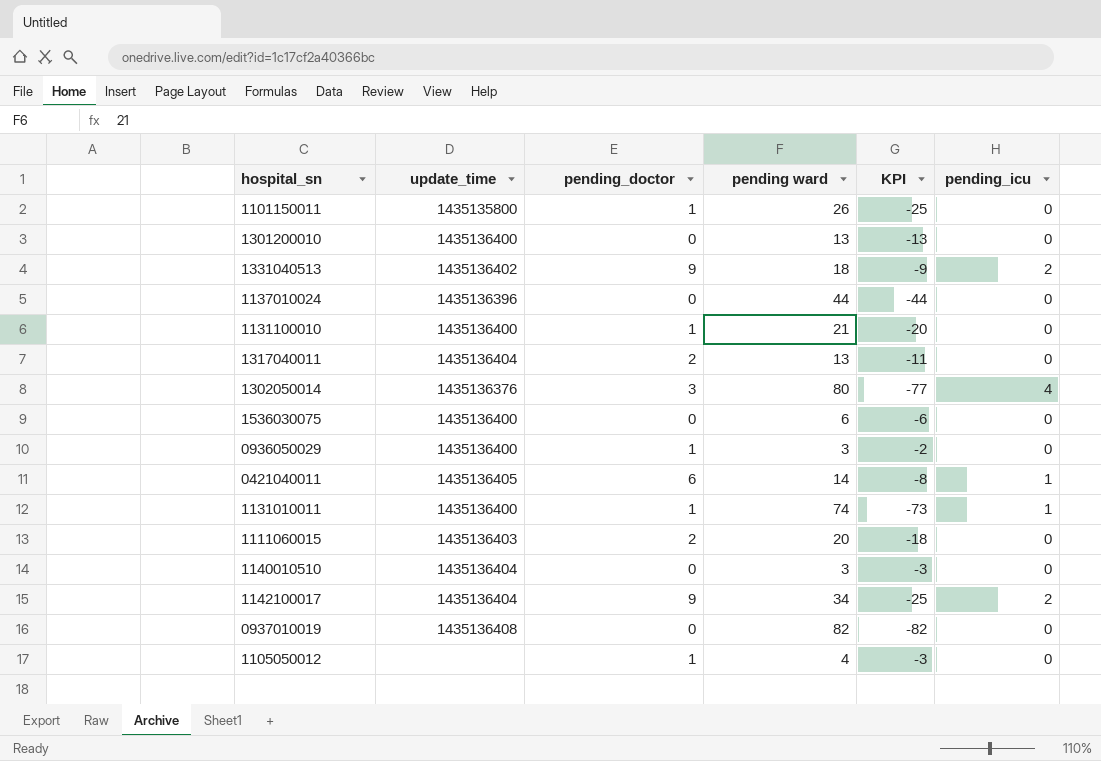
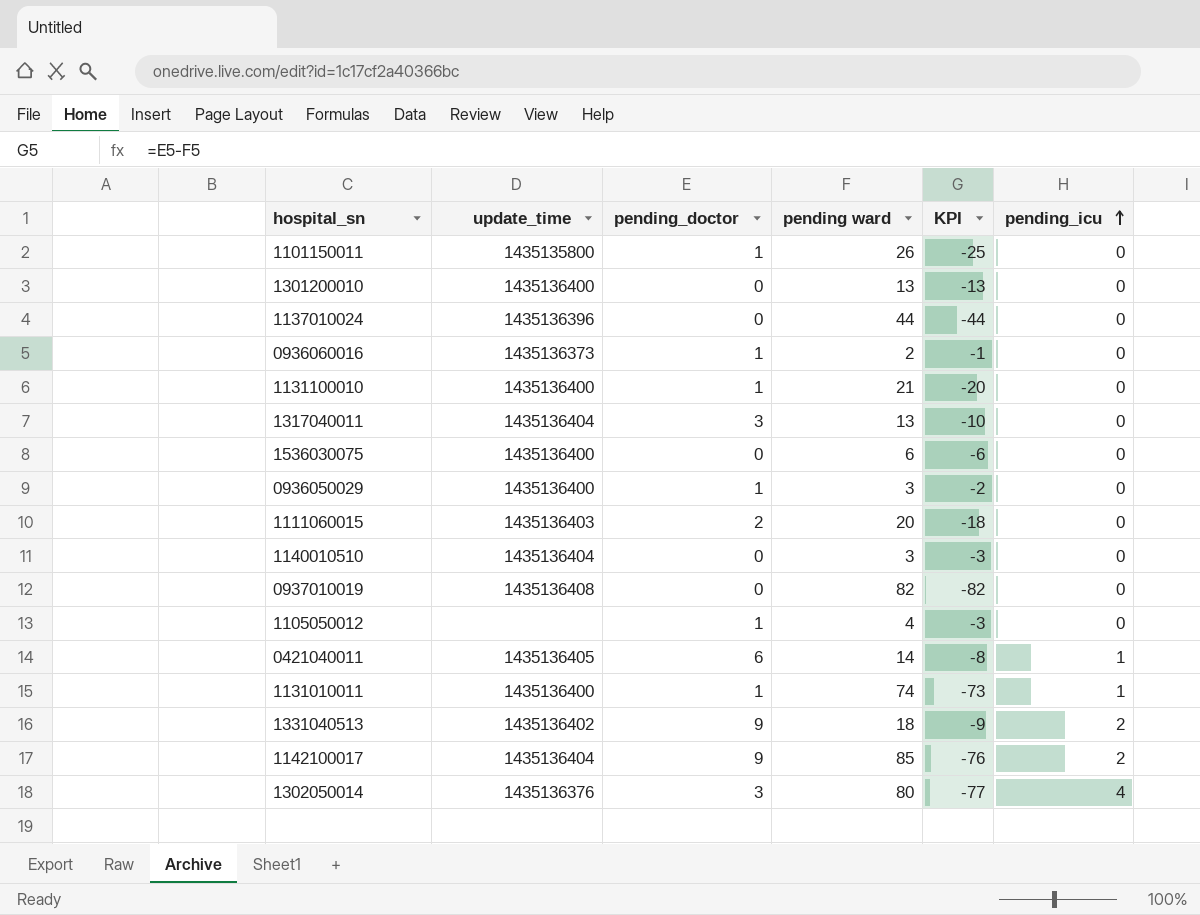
row order: none -> pending_icu ascending
row 0936060016: none -> 1435136373 | 1 | 2 | -1 | 0
1317040011 | pending_doctor: 2 -> 3
1317040011 | KPI: -11 -> -10
1142100017 | pending ward: 34 -> 85
1142100017 | KPI: -25 -> -76

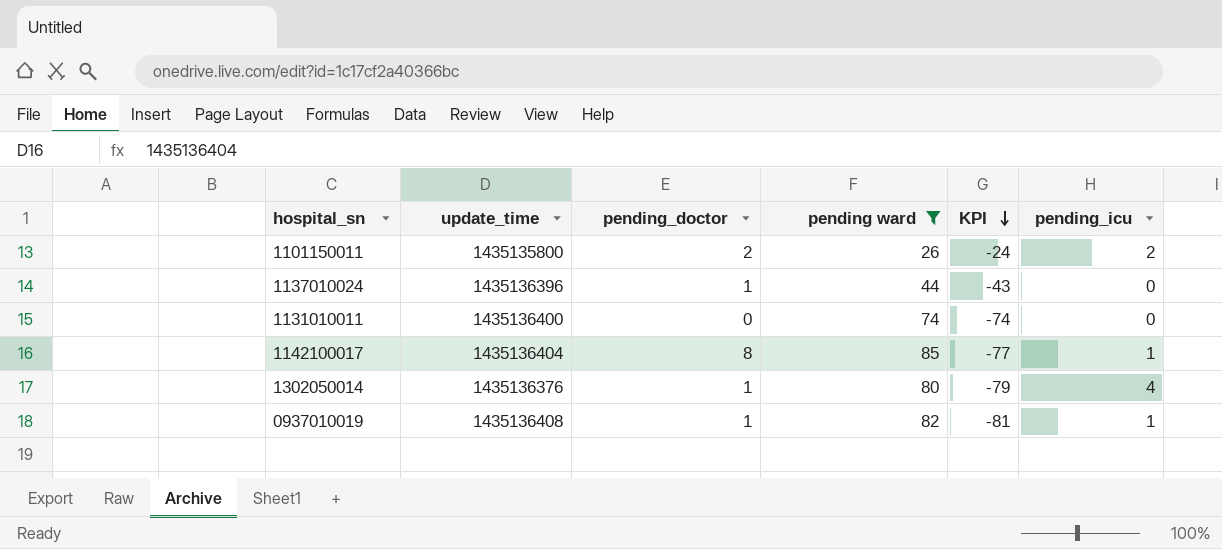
filter: none -> pending ward >= 26
row order: pending_icu ascending -> KPI descending
1101150011 | pending_doctor: 1 -> 2
1101150011 | KPI: -25 -> -24
1101150011 | pending_icu: 0 -> 2
1137010024 | pending_doctor: 0 -> 1
1137010024 | KPI: -44 -> -43
1131010011 | pending_doctor: 1 -> 0
1131010011 | KPI: -73 -> -74
1131010011 | pending_icu: 1 -> 0
1142100017 | pending_doctor: 9 -> 8
1142100017 | KPI: -76 -> -77
1142100017 | pending_icu: 2 -> 1
1302050014 | pending_doctor: 3 -> 1
1302050014 | KPI: -77 -> -79
0937010019 | pending_doctor: 0 -> 1
0937010019 | KPI: -82 -> -81
0937010019 | pending_icu: 0 -> 1

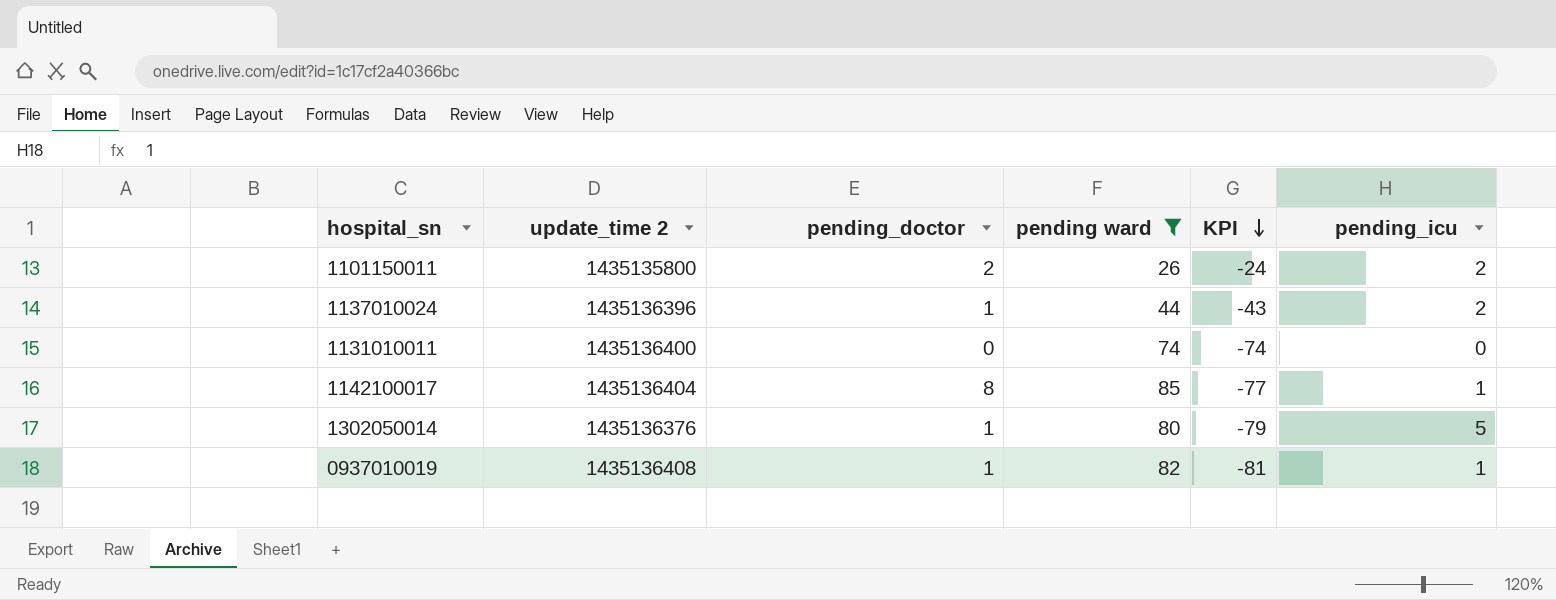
column name: update_time -> update_time 2
1137010024 | pending_icu: 0 -> 2
1302050014 | pending_icu: 4 -> 5

